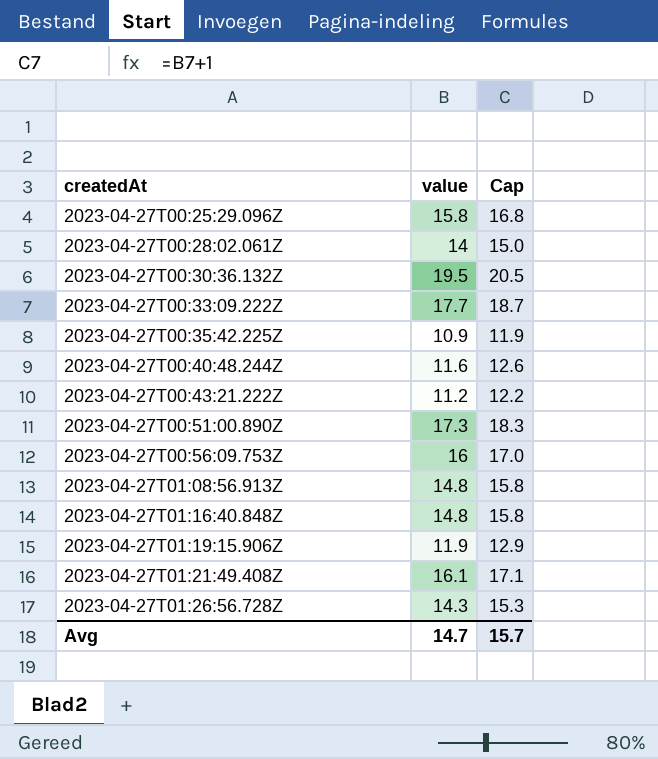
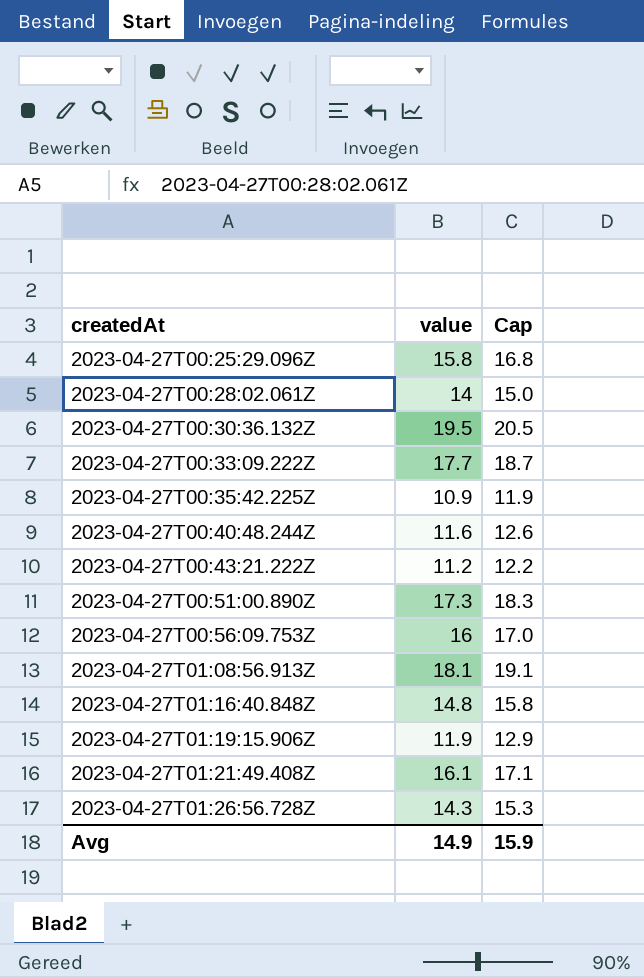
2023-04-27T01:08:56.913Z | value: 14.8 -> 18.1
2023-04-27T01:08:56.913Z | Cap: 15.8 -> 19.1
Avg | value: 14.7 -> 14.9
Avg | Cap: 15.7 -> 15.9

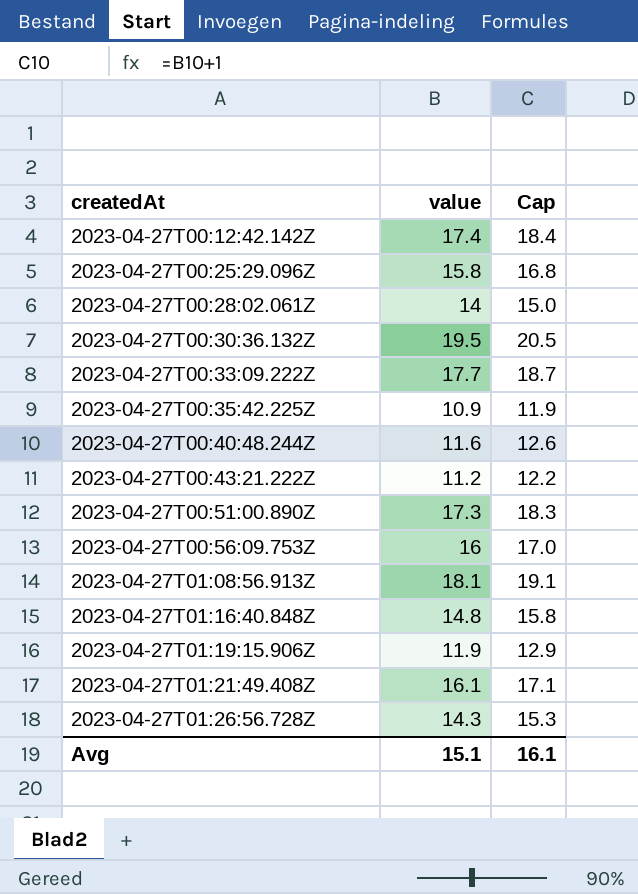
row 2023-04-27T00:12:42.142Z: none -> 17.4 | 18.4
Avg | value: 14.9 -> 15.1
Avg | Cap: 15.9 -> 16.1

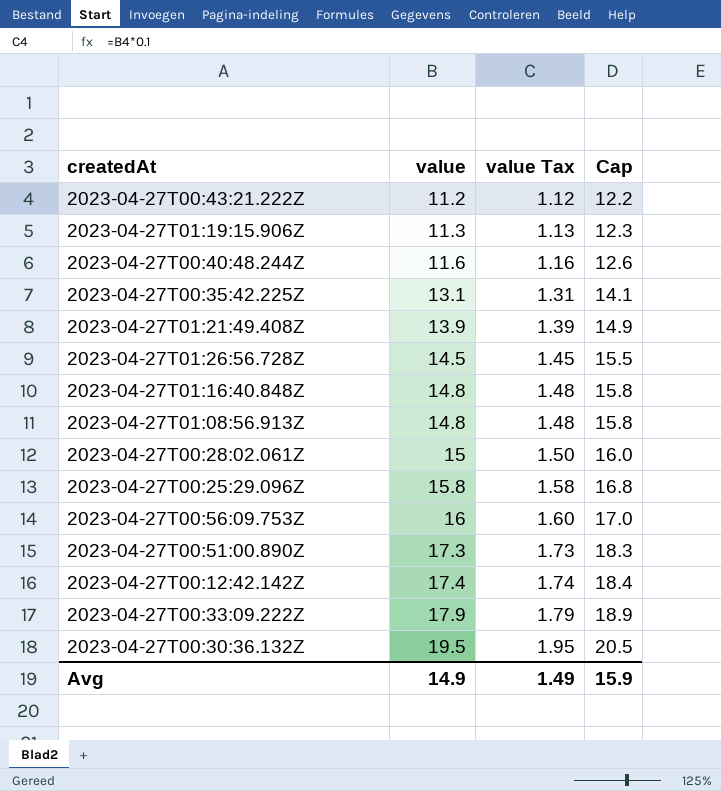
row order: createdAt ascending -> value ascending
column value Tax | formula: none -> [value] * 0.1
2023-04-27T01:19:15.906Z | value: 11.9 -> 11.3
2023-04-27T01:19:15.906Z | Cap: 12.9 -> 12.3
2023-04-27T00:35:42.225Z | value: 10.9 -> 13.1
2023-04-27T00:35:42.225Z | Cap: 11.9 -> 14.1
2023-04-27T01:21:49.408Z | value: 16.1 -> 13.9
2023-04-27T01:21:49.408Z | Cap: 17.1 -> 14.9
2023-04-27T01:26:56.728Z | value: 14.3 -> 14.5
2023-04-27T01:26:56.728Z | Cap: 15.3 -> 15.5
2023-04-27T01:08:56.913Z | value: 18.1 -> 14.8
2023-04-27T01:08:56.913Z | Cap: 19.1 -> 15.8
2023-04-27T00:28:02.061Z | value: 14 -> 15
2023-04-27T00:28:02.061Z | Cap: 15.0 -> 16.0
2023-04-27T00:33:09.222Z | value: 17.7 -> 17.9
2023-04-27T00:33:09.222Z | Cap: 18.7 -> 18.9
Avg | value: 15.1 -> 14.9
Avg | Cap: 16.1 -> 15.9

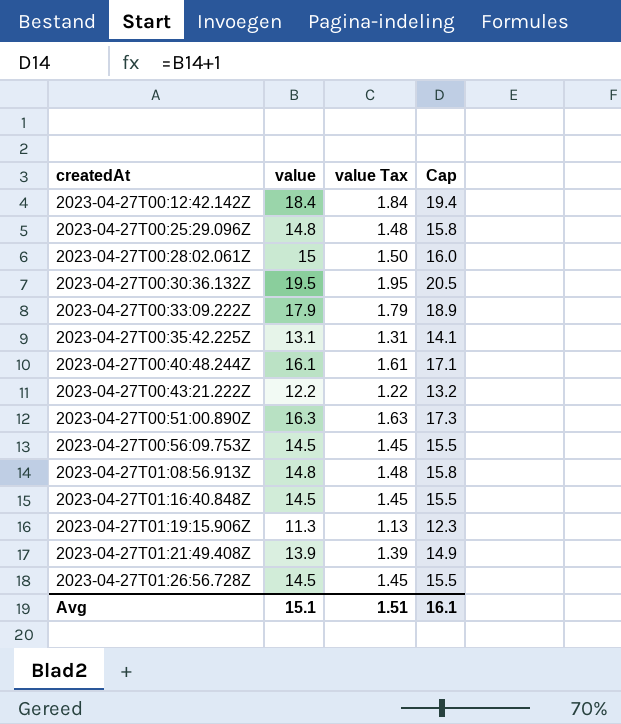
row order: value ascending -> createdAt ascending
2023-04-27T00:12:42.142Z | value: 17.4 -> 18.4
2023-04-27T00:12:42.142Z | value Tax: 1.74 -> 1.84
2023-04-27T00:12:42.142Z | Cap: 18.4 -> 19.4
2023-04-27T00:25:29.096Z | value: 15.8 -> 14.8
2023-04-27T00:25:29.096Z | value Tax: 1.58 -> 1.48
2023-04-27T00:25:29.096Z | Cap: 16.8 -> 15.8
2023-04-27T00:40:48.244Z | value: 11.6 -> 16.1
2023-04-27T00:40:48.244Z | value Tax: 1.16 -> 1.61
2023-04-27T00:40:48.244Z | Cap: 12.6 -> 17.1
2023-04-27T00:43:21.222Z | value: 11.2 -> 12.2
2023-04-27T00:43:21.222Z | value Tax: 1.12 -> 1.22
2023-04-27T00:43:21.222Z | Cap: 12.2 -> 13.2
2023-04-27T00:51:00.890Z | value: 17.3 -> 16.3
2023-04-27T00:51:00.890Z | value Tax: 1.73 -> 1.63
2023-04-27T00:51:00.890Z | Cap: 18.3 -> 17.3
2023-04-27T00:56:09.753Z | value: 16 -> 14.5
2023-04-27T00:56:09.753Z | value Tax: 1.60 -> 1.45
2023-04-27T00:56:09.753Z | Cap: 17.0 -> 15.5
2023-04-27T01:16:40.848Z | value: 14.8 -> 14.5
2023-04-27T01:16:40.848Z | value Tax: 1.48 -> 1.45
2023-04-27T01:16:40.848Z | Cap: 15.8 -> 15.5
Avg | value: 14.9 -> 15.1
Avg | value Tax: 1.49 -> 1.51
Avg | Cap: 15.9 -> 16.1

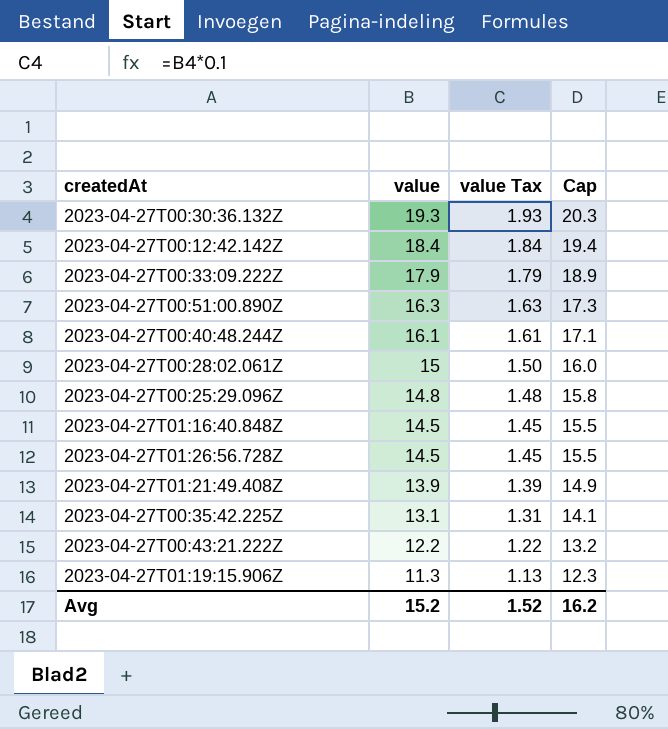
row order: createdAt ascending -> value descending
row 2023-04-27T00:56:09.753Z: 14.5 | 1.45 | 15.5 -> none
row 2023-04-27T01:08:56.913Z: 14.8 | 1.48 | 15.8 -> none
2023-04-27T00:30:36.132Z | value: 19.5 -> 19.3
2023-04-27T00:30:36.132Z | value Tax: 1.95 -> 1.93
2023-04-27T00:30:36.132Z | Cap: 20.5 -> 20.3
Avg | value: 15.1 -> 15.2
Avg | value Tax: 1.51 -> 1.52
Avg | Cap: 16.1 -> 16.2

